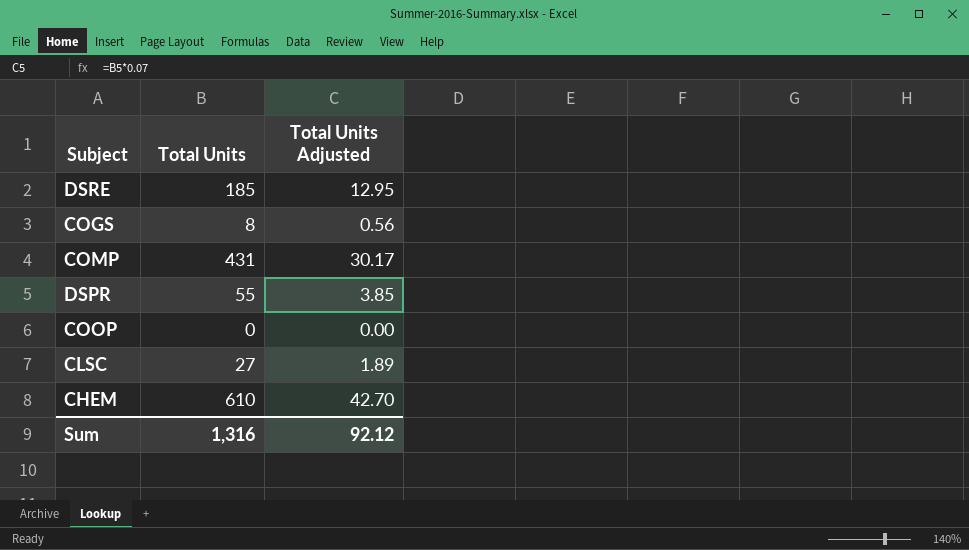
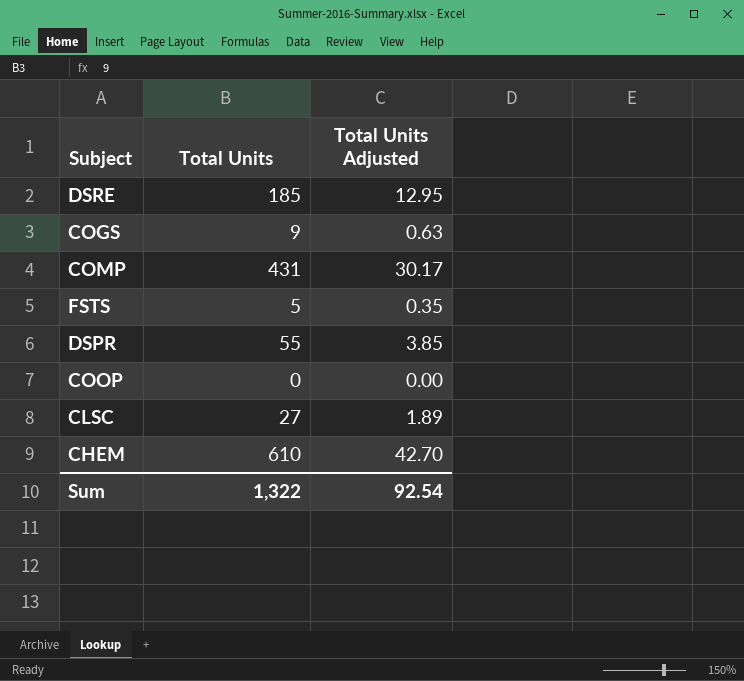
COGS | Total Units: 8 -> 9
COGS | Total Units Adjusted: 0.56 -> 0.63
row FSTS: none -> 5 | 0.35
Sum | Total Units: 1,316 -> 1,322
Sum | Total Units Adjusted: 92.12 -> 92.54

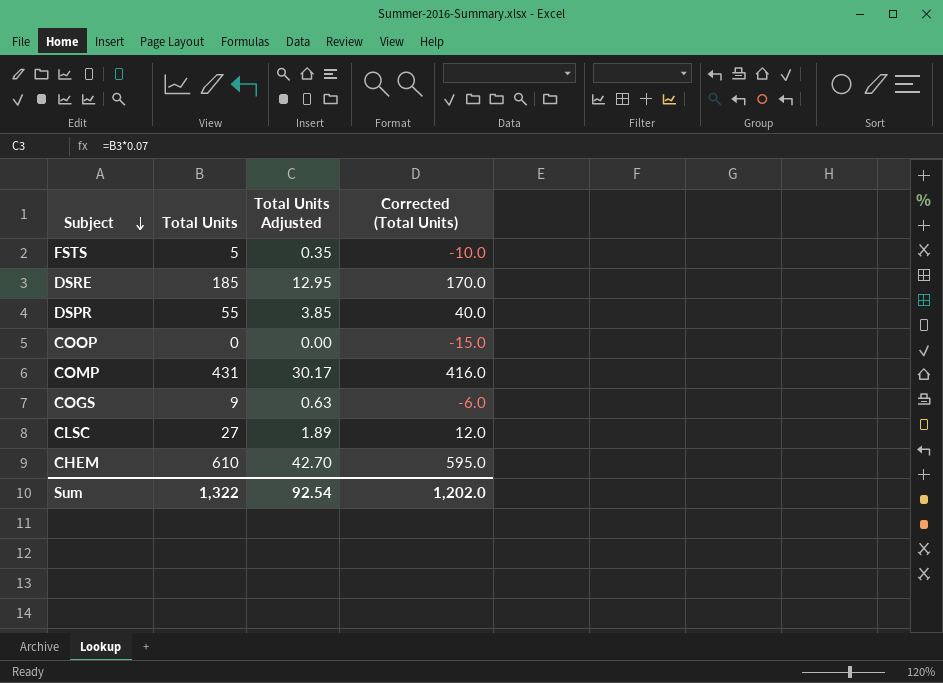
row order: none -> Subject descending
column Corrected (Total Units) | formula: none -> [Total Units] - 15

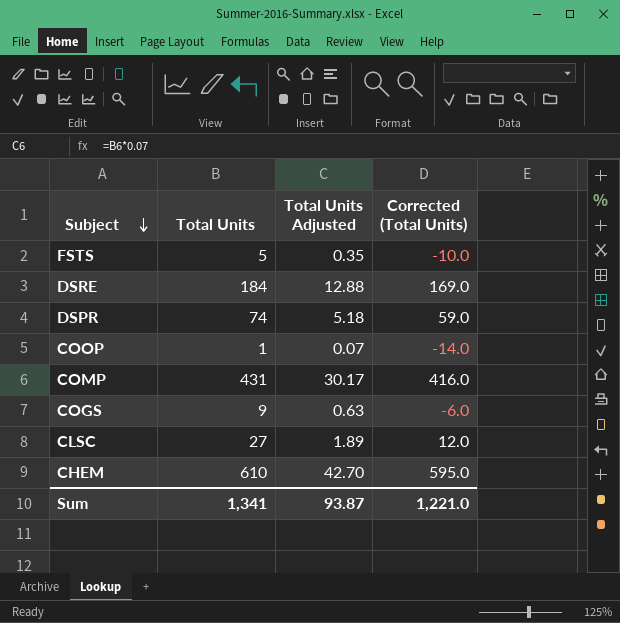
DSRE | Total Units: 185 -> 184
DSRE | Total Units Adjusted: 12.95 -> 12.88
DSRE | Corrected (Total Units): 170.0 -> 169.0
DSPR | Total Units: 55 -> 74
DSPR | Total Units Adjusted: 3.85 -> 5.18
DSPR | Corrected (Total Units): 40.0 -> 59.0
COOP | Total Units: 0 -> 1
COOP | Total Units Adjusted: 0.00 -> 0.07
COOP | Corrected (Total Units): -15.0 -> -14.0
Sum | Total Units: 1,322 -> 1,341
Sum | Total Units Adjusted: 92.54 -> 93.87
Sum | Corrected (Total Units): 1,202.0 -> 1,221.0

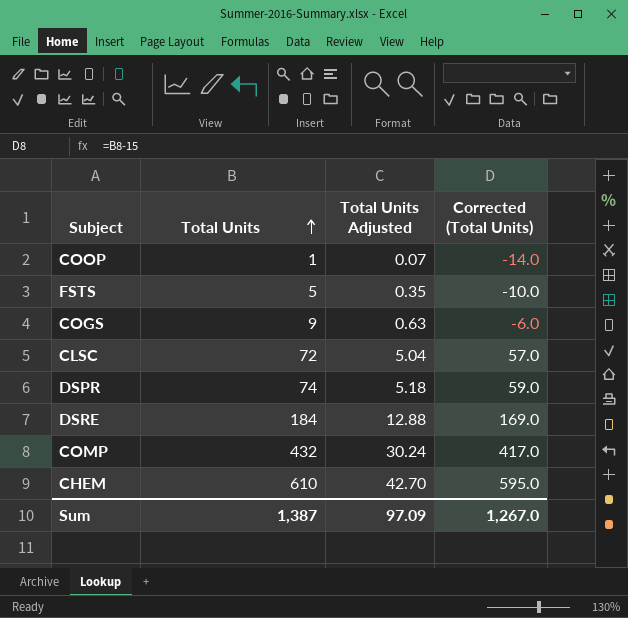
row order: Subject descending -> Total Units ascending
CLSC | Total Units: 27 -> 72
CLSC | Total Units Adjusted: 1.89 -> 5.04
CLSC | Corrected (Total Units): 12.0 -> 57.0
COMP | Total Units: 431 -> 432
COMP | Total Units Adjusted: 30.17 -> 30.24
COMP | Corrected (Total Units): 416.0 -> 417.0
Sum | Total Units: 1,341 -> 1,387
Sum | Total Units Adjusted: 93.87 -> 97.09
Sum | Corrected (Total Units): 1,221.0 -> 1,267.0

